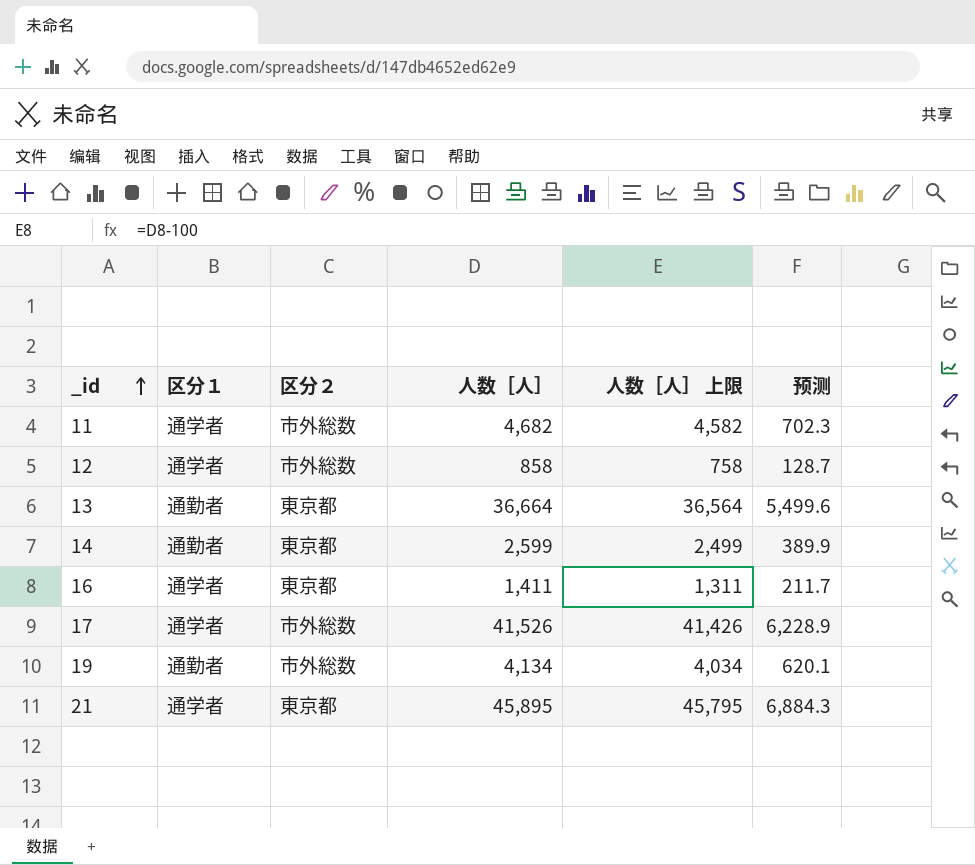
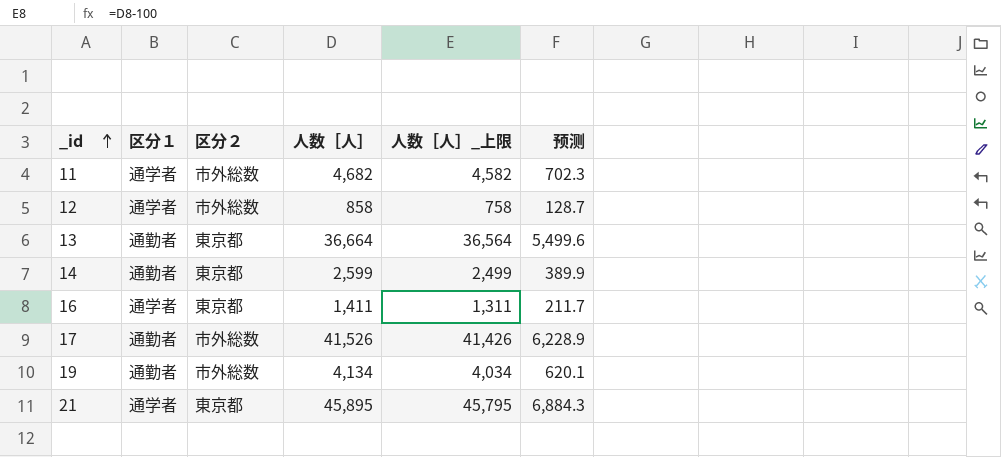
column name: 人数［人］ 上限 -> 人数［人］_上限
17 | 区分１: 通学者 -> 通勤者

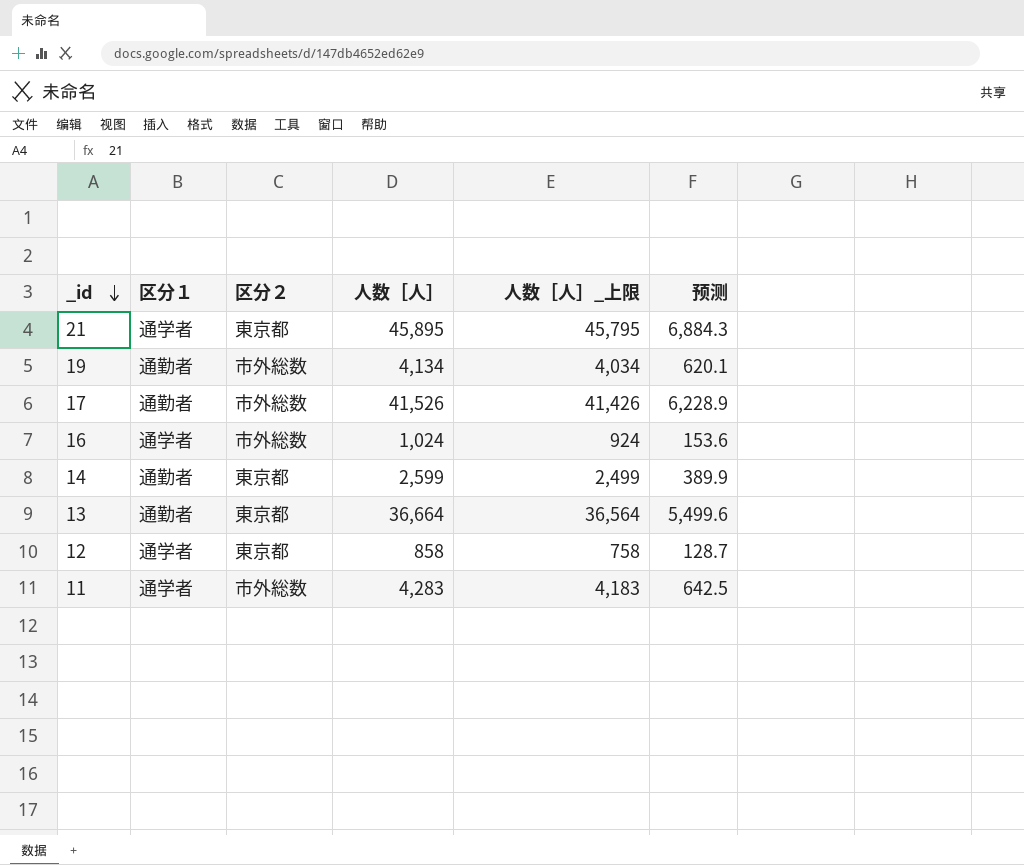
row order: _id ascending -> _id descending
16 | 区分２: 東京都 -> 市外総数
16 | 人数［人］: 1,411 -> 1,024
16 | 人数［人］_上限: 1,311 -> 924
16 | 预测: 211.7 -> 153.6
12 | 区分２: 市外総数 -> 東京都
11 | 人数［人］: 4,682 -> 4,283
11 | 人数［人］_上限: 4,582 -> 4,183
11 | 预测: 702.3 -> 642.5

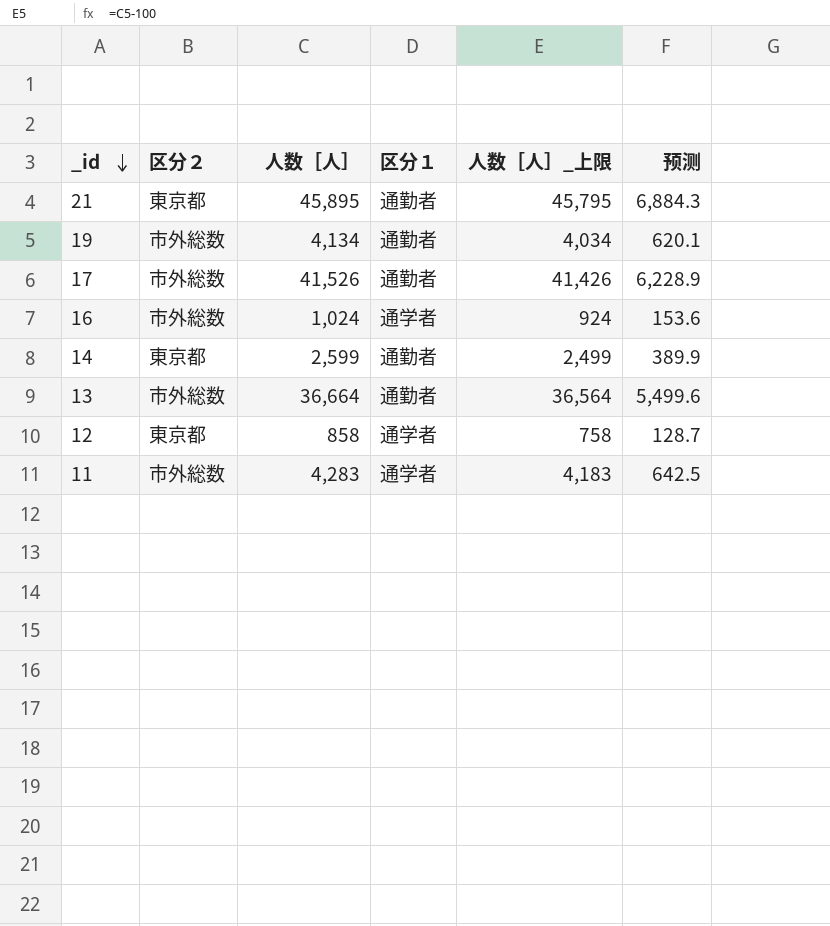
column 区分１ | position: 2 -> 4
21 | 区分１: 通学者 -> 通勤者
13 | 区分２: 東京都 -> 市外総数

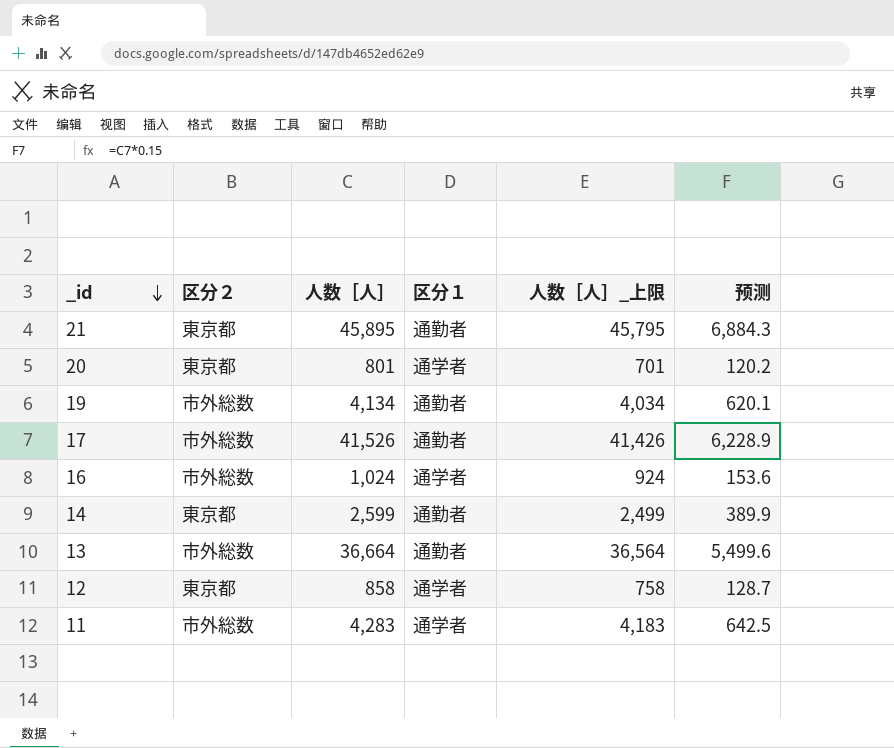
row 20: none -> 東京都 | 801 | 通学者 | 701 | 120.2

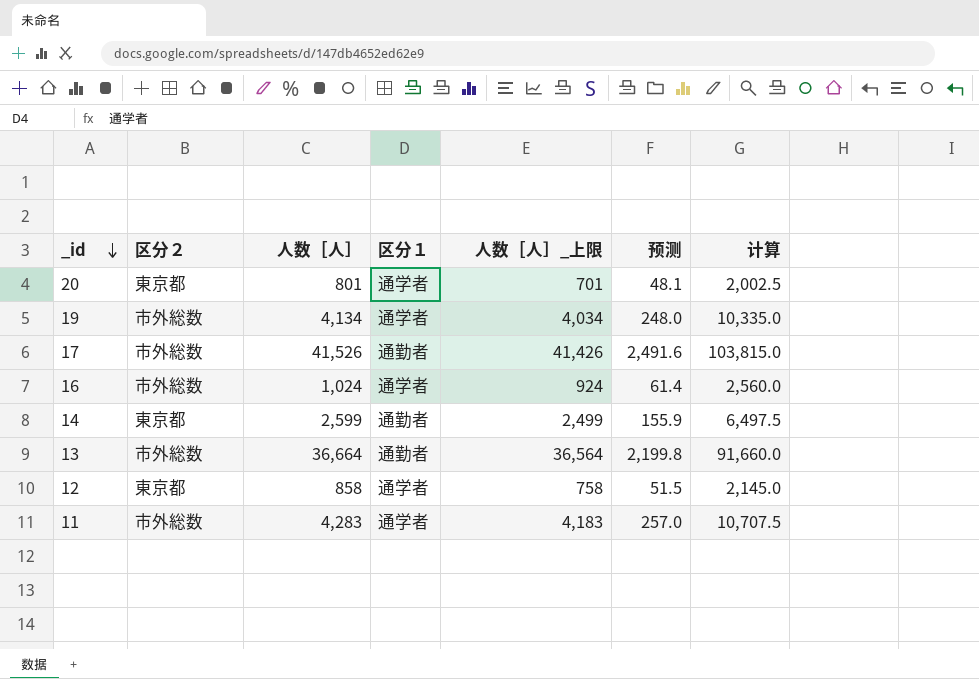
column 预测 | formula: [人数［人］] * 0.15 -> [人数［人］] * 0.06
column 计算 | formula: none -> [人数［人］] * 2.5
row 21: 東京都 | 45,895 | 通勤者 | 45,795 | 6,884.3 -> none
19 | 区分１: 通勤者 -> 通学者

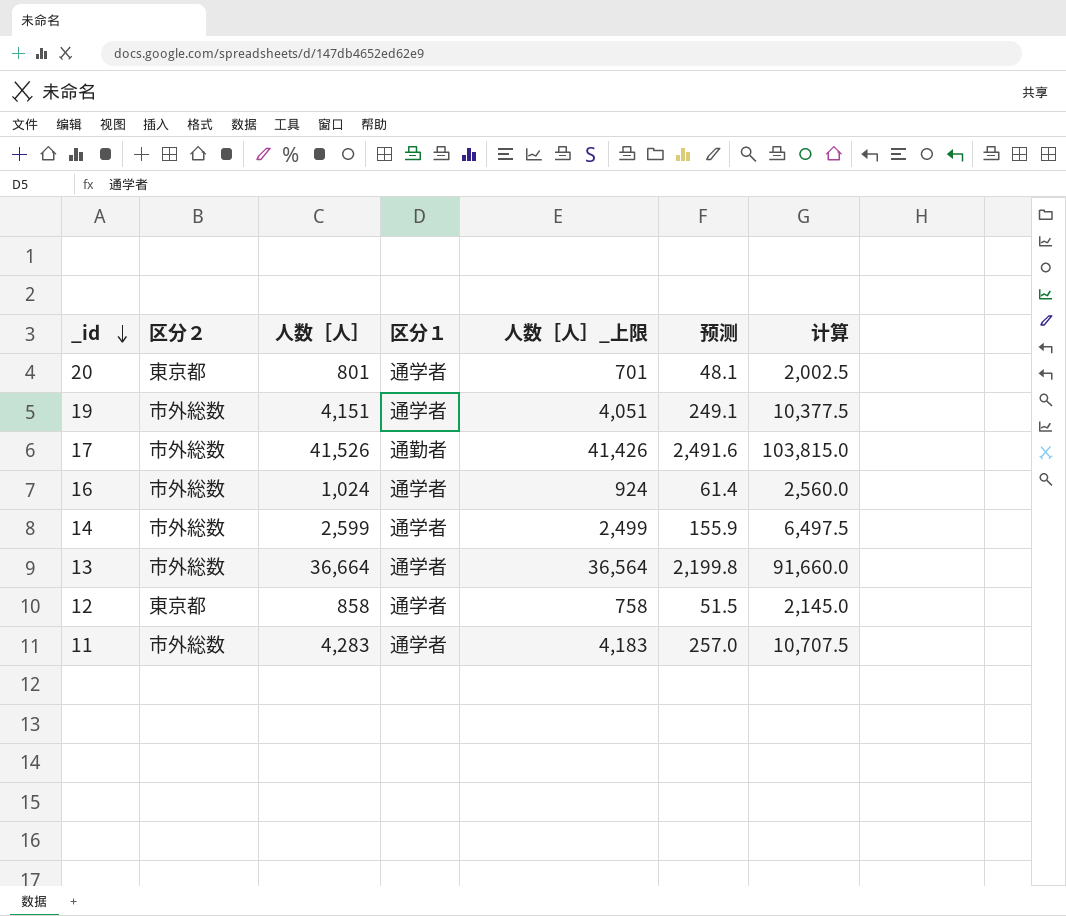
19 | 人数［人］: 4,134 -> 4,151
19 | 人数［人］_上限: 4,034 -> 4,051
19 | 预测: 248.0 -> 249.1
19 | 计算: 10,335.0 -> 10,377.5
14 | 区分２: 東京都 -> 市外総数
14 | 区分１: 通勤者 -> 通学者
13 | 区分１: 通勤者 -> 通学者

